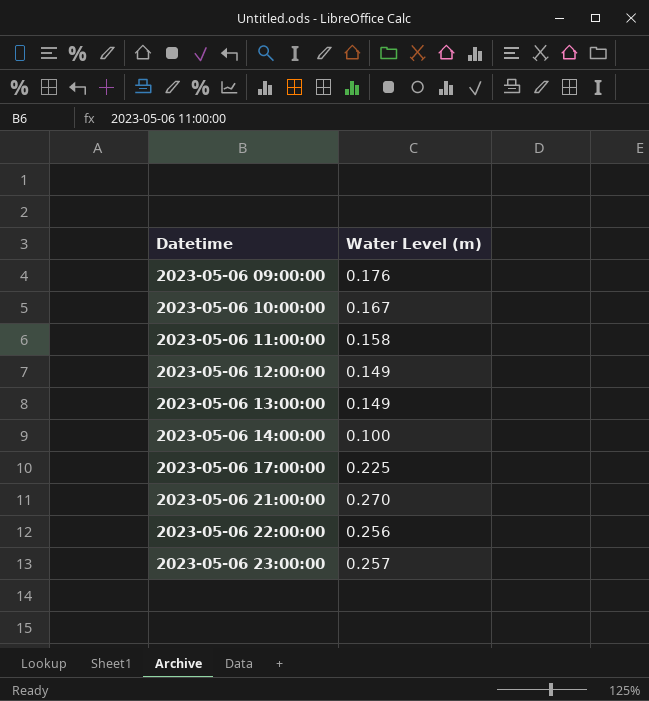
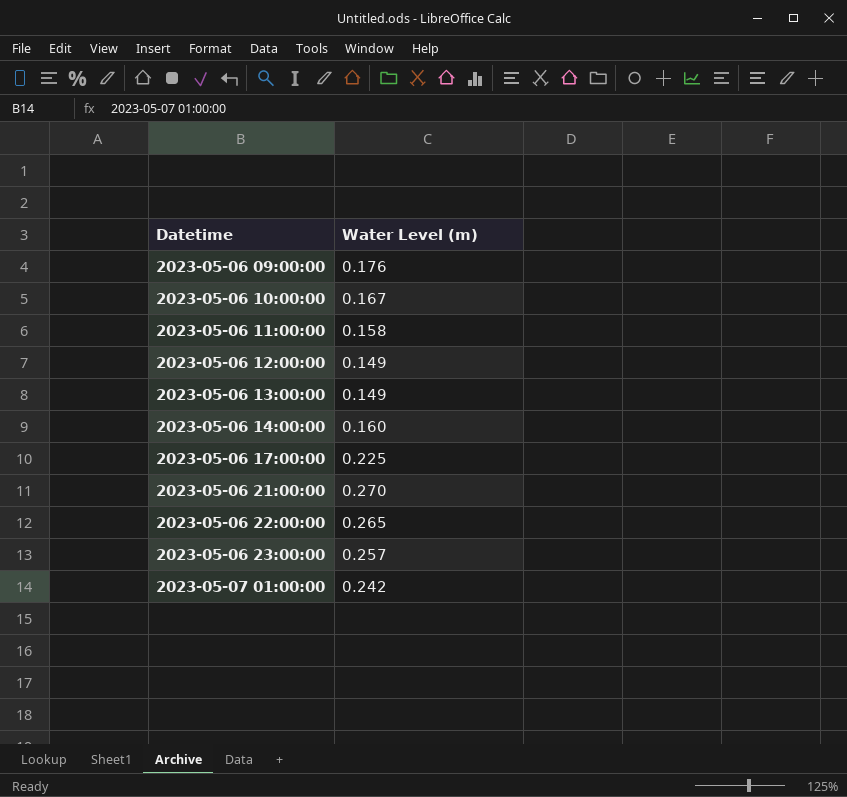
2023-05-06 14:00:00 | Water Level (m): 0.100 -> 0.160
2023-05-06 22:00:00 | Water Level (m): 0.256 -> 0.265
row 2023-05-07 01:00:00: none -> 0.242

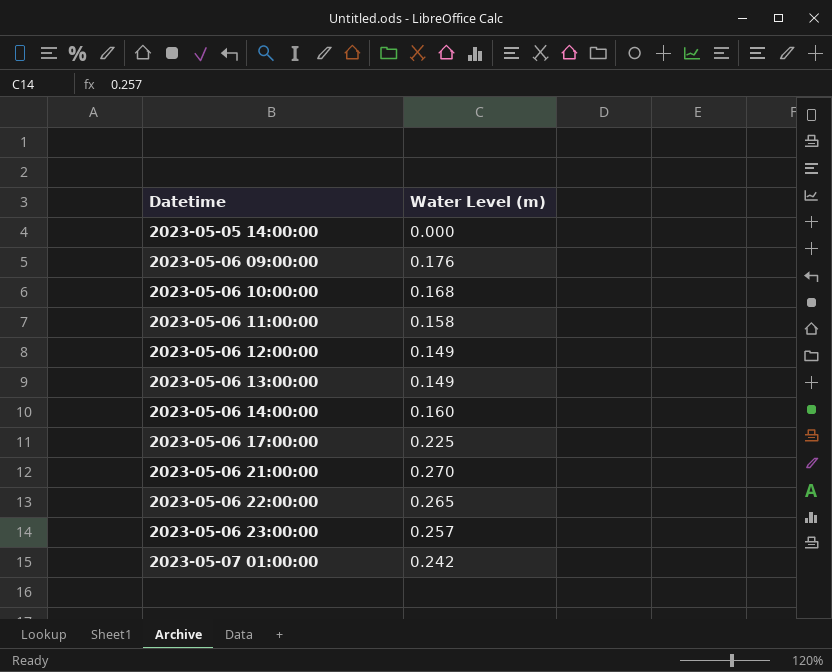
row 2023-05-05 14:00:00: none -> 0.000
2023-05-06 10:00:00 | Water Level (m): 0.167 -> 0.168

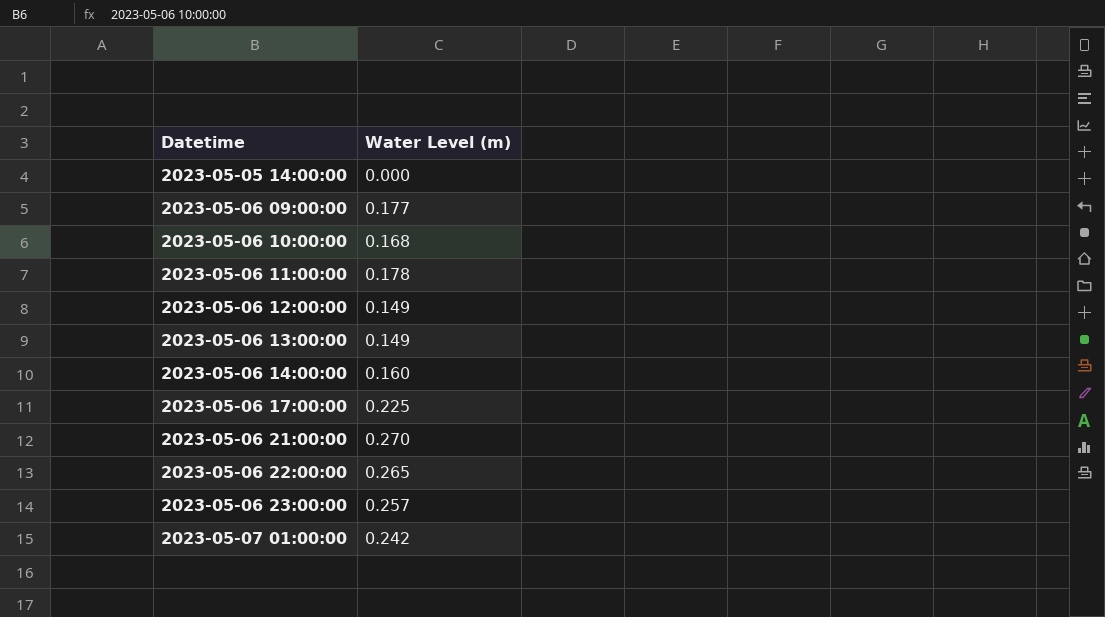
2023-05-06 09:00:00 | Water Level (m): 0.176 -> 0.177
2023-05-06 11:00:00 | Water Level (m): 0.158 -> 0.178

